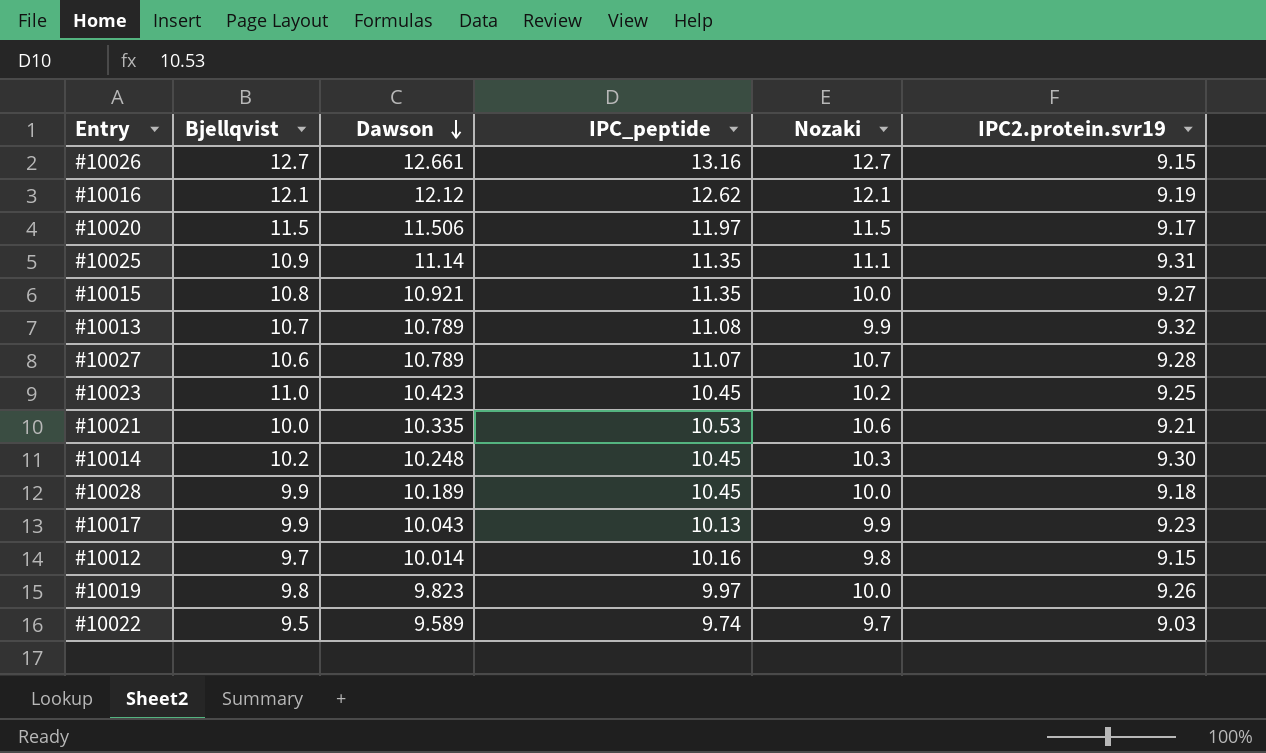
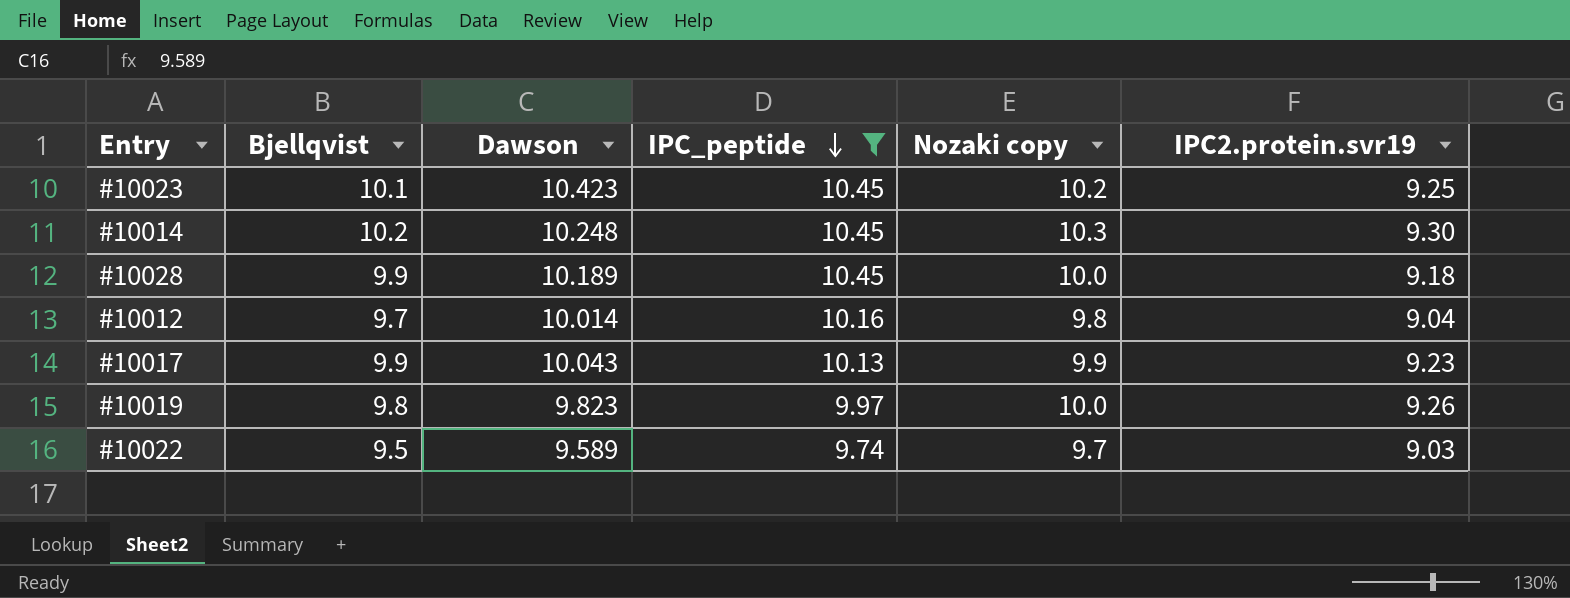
filter: none -> IPC_peptide <= 10.45
row order: Dawson descending -> IPC_peptide descending
column name: Nozaki -> Nozaki copy
#10023 | Bjellqvist: 11.0 -> 10.1
#10012 | IPC2.protein.svr19: 9.15 -> 9.04

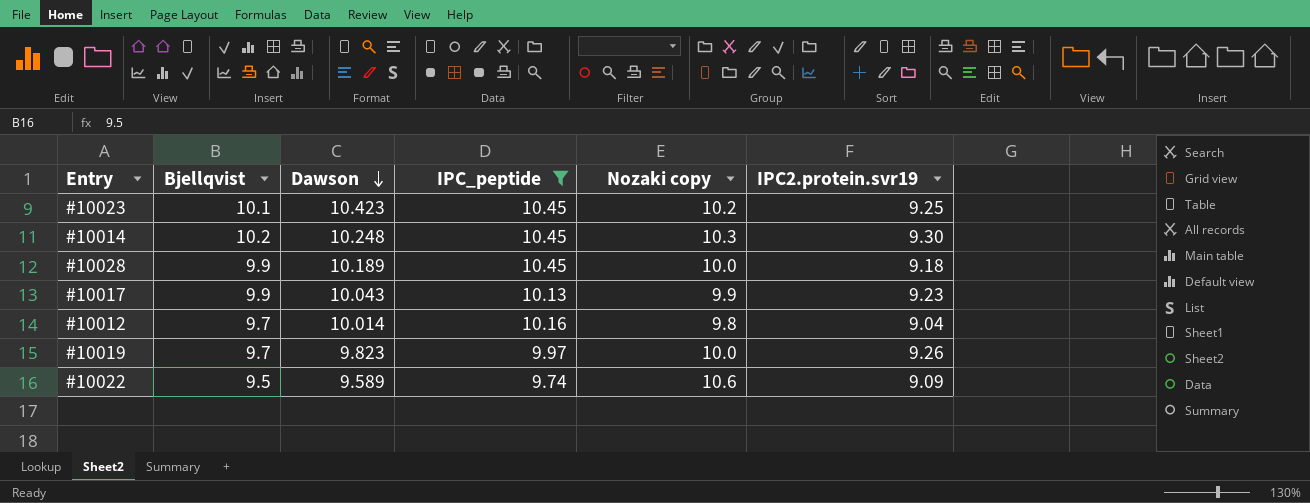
row order: IPC_peptide descending -> Dawson descending
#10019 | Bjellqvist: 9.8 -> 9.7
#10022 | Nozaki copy: 9.7 -> 10.6
#10022 | IPC2.protein.svr19: 9.03 -> 9.09

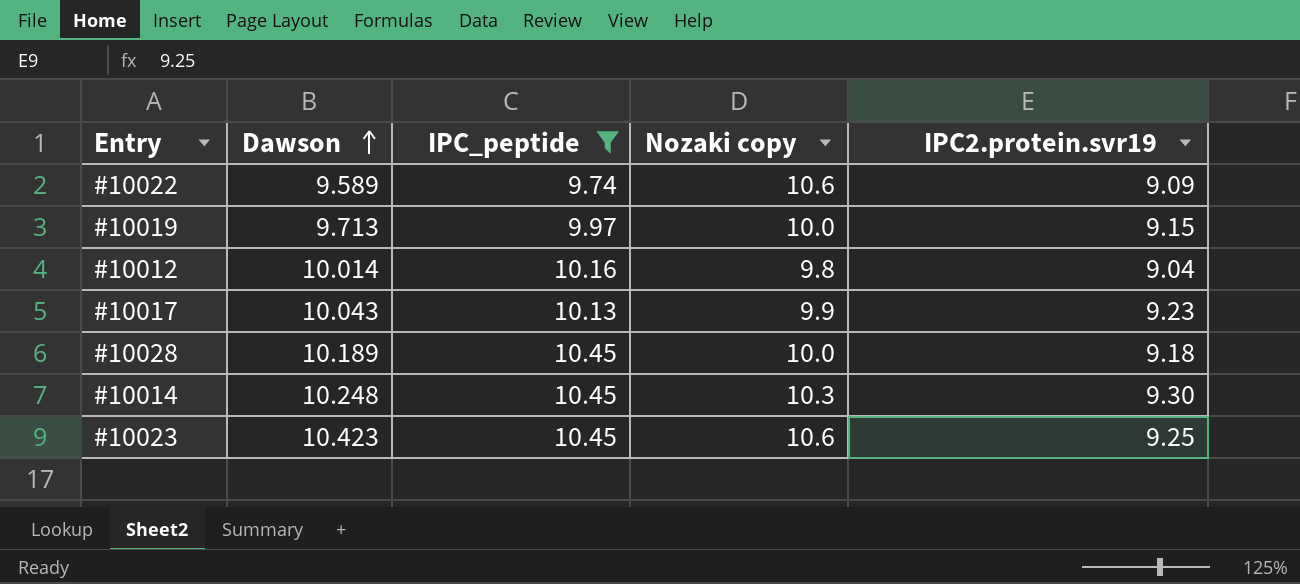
row order: Dawson descending -> Dawson ascending
column Bjellqvist | position: 2 -> none
#10019 | Dawson: 9.823 -> 9.713
#10019 | IPC2.protein.svr19: 9.26 -> 9.15
#10023 | Nozaki copy: 10.2 -> 10.6

